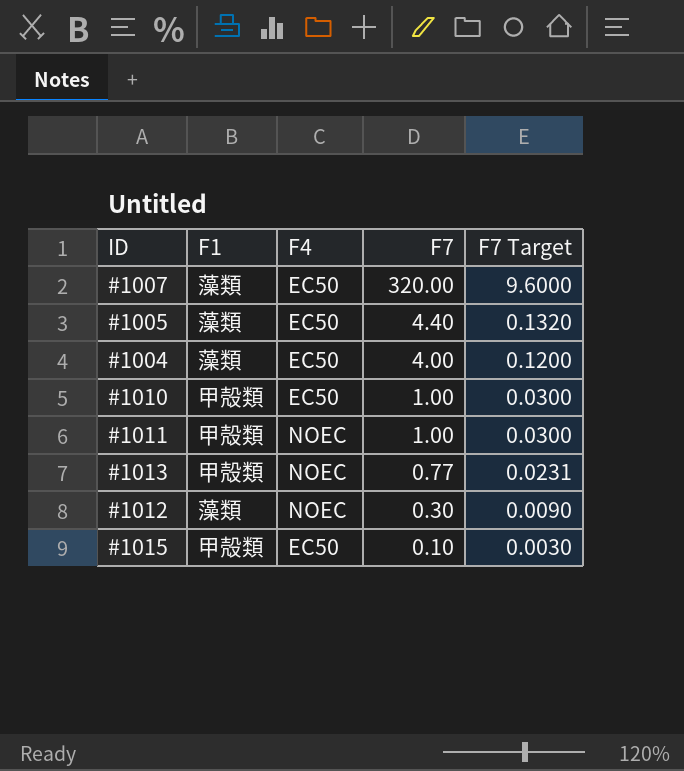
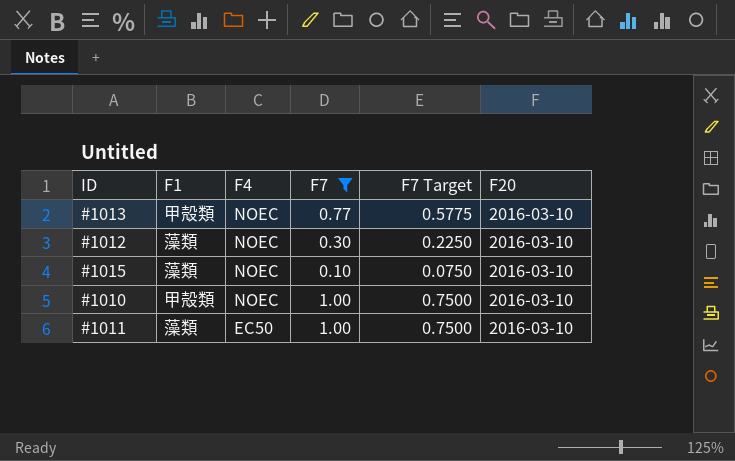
filter: none -> F7 <= 1.00
row order: F7 descending -> F4 descending
column F7 Target | formula: [F7] * 0.03 -> [F7] * 0.75
column F20 | position: none -> 6
#1015 | F1: 甲殻類 -> 藻類
#1015 | F4: EC50 -> NOEC
#1010 | F4: EC50 -> NOEC
#1011 | F1: 甲殻類 -> 藻類
#1011 | F4: NOEC -> EC50

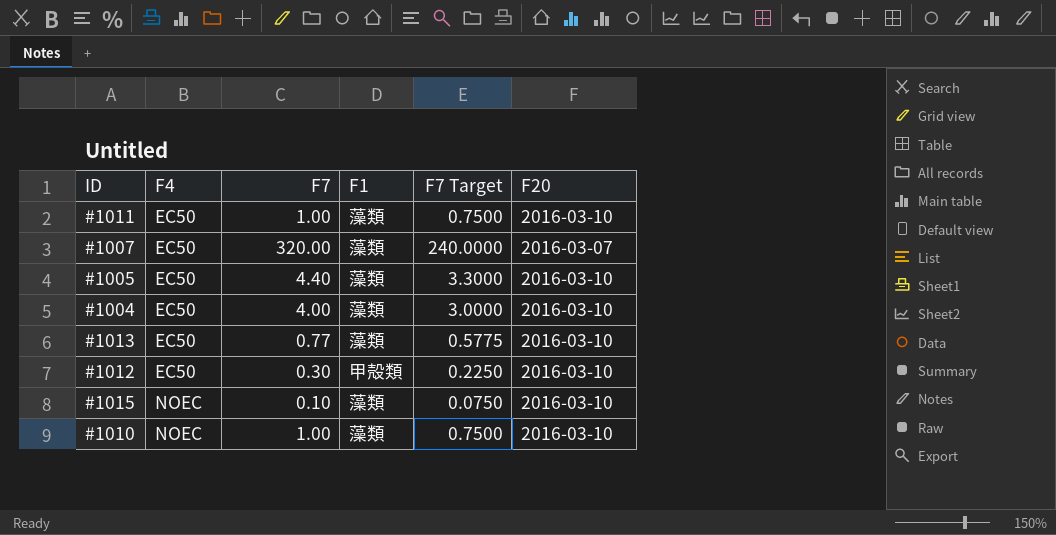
filter: F7 <= 1.00 -> none
row order: F4 descending -> F4 ascending
column F1 | position: 2 -> 4
#1013 | F4: NOEC -> EC50
#1013 | F1: 甲殻類 -> 藻類
#1012 | F4: NOEC -> EC50
#1012 | F1: 藻類 -> 甲殻類
#1010 | F1: 甲殻類 -> 藻類

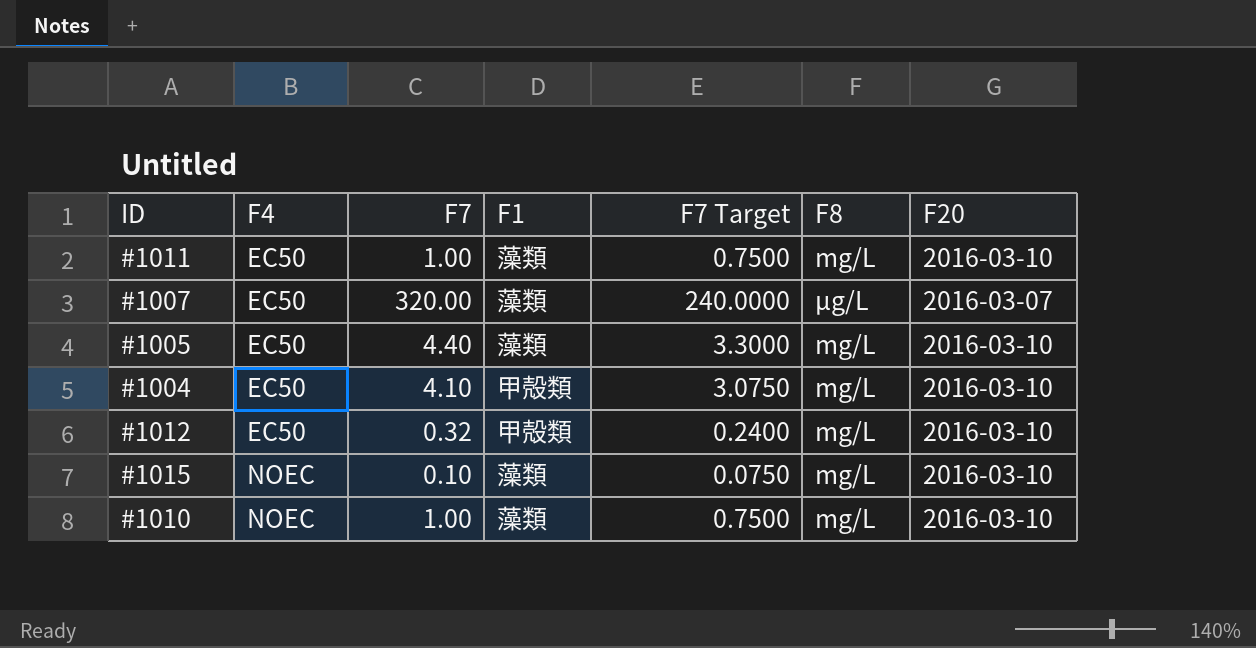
column F8 | position: none -> 6
row #1013: EC50 | 0.77 | 藻類 | 0.5775 | 2016-03-10 -> none
#1004 | F7: 4.00 -> 4.10
#1004 | F1: 藻類 -> 甲殻類
#1004 | F7 Target: 3.0000 -> 3.0750
#1012 | F7: 0.30 -> 0.32
#1012 | F7 Target: 0.2250 -> 0.2400

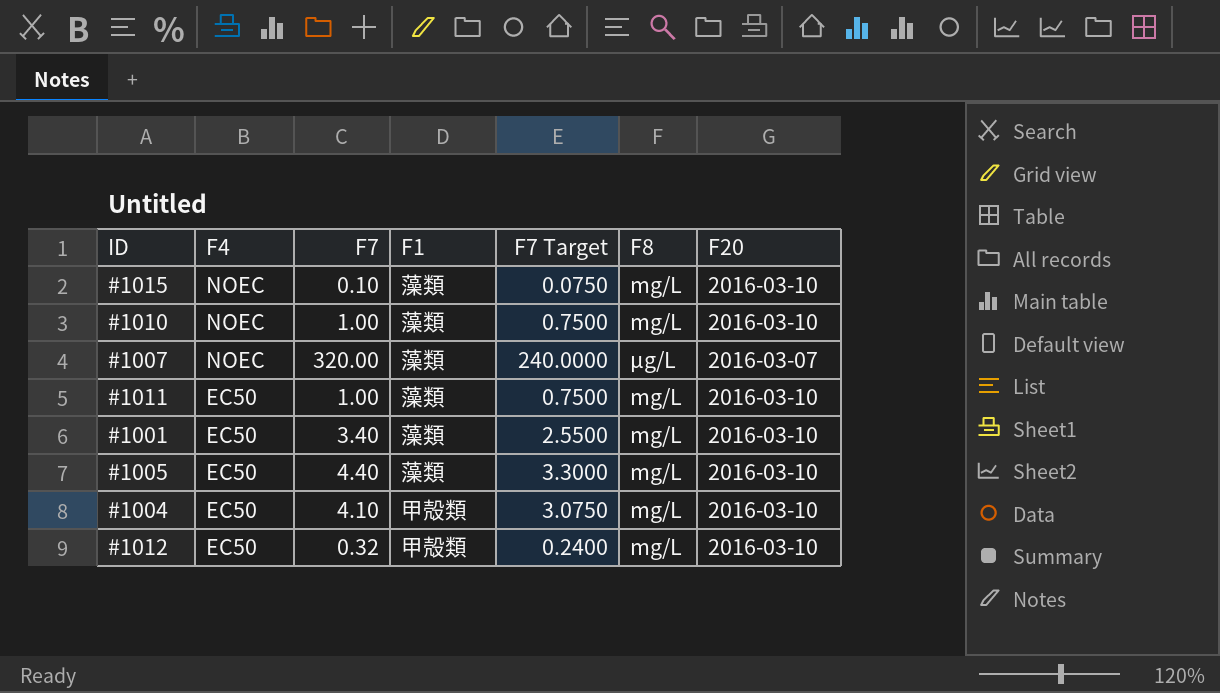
row order: F4 ascending -> F4 descending
#1007 | F4: EC50 -> NOEC
row #1001: none -> EC50 | 3.40 | 藻類 | 2.5500 | mg/L | 2016-03-10

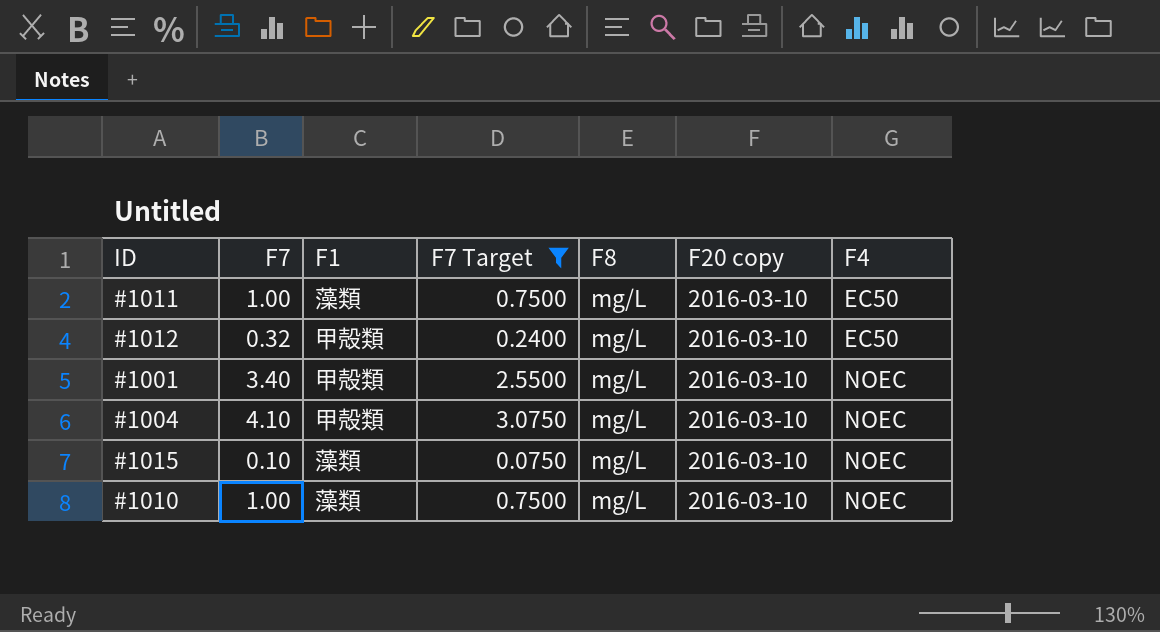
filter: none -> F7 Target <= 3.0750
row order: F4 descending -> F4 ascending
column name: F20 -> F20 copy
column F4 | position: 2 -> 7
#1001 | F1: 藻類 -> 甲殻類
#1001 | F4: EC50 -> NOEC
#1004 | F4: EC50 -> NOEC

